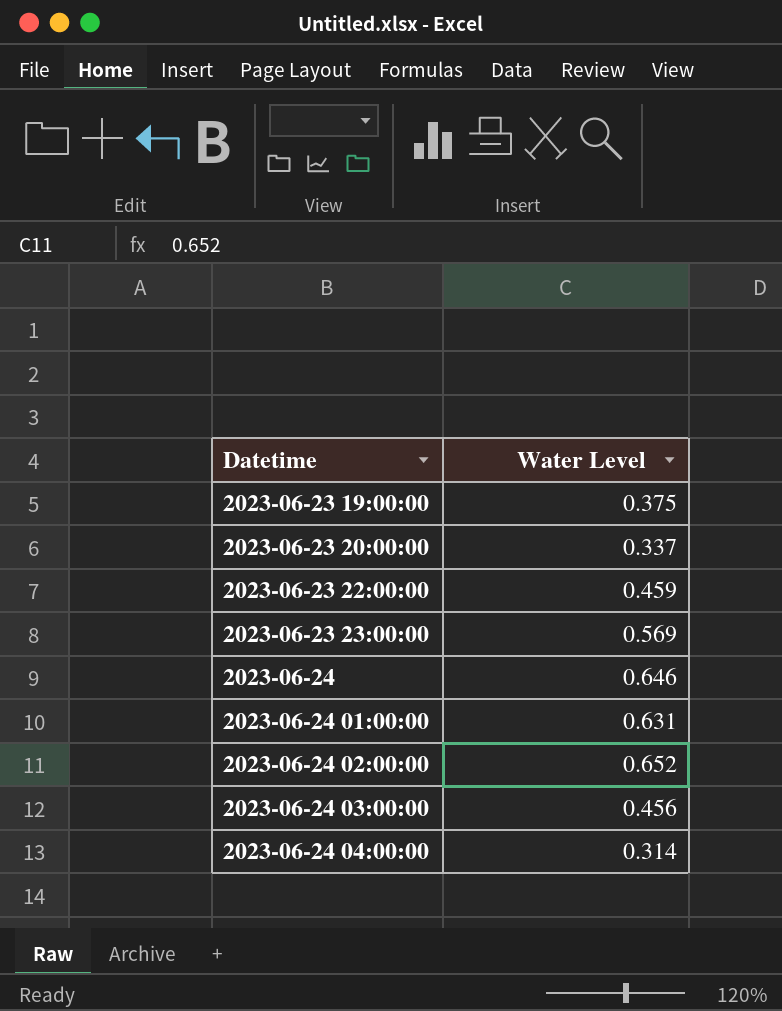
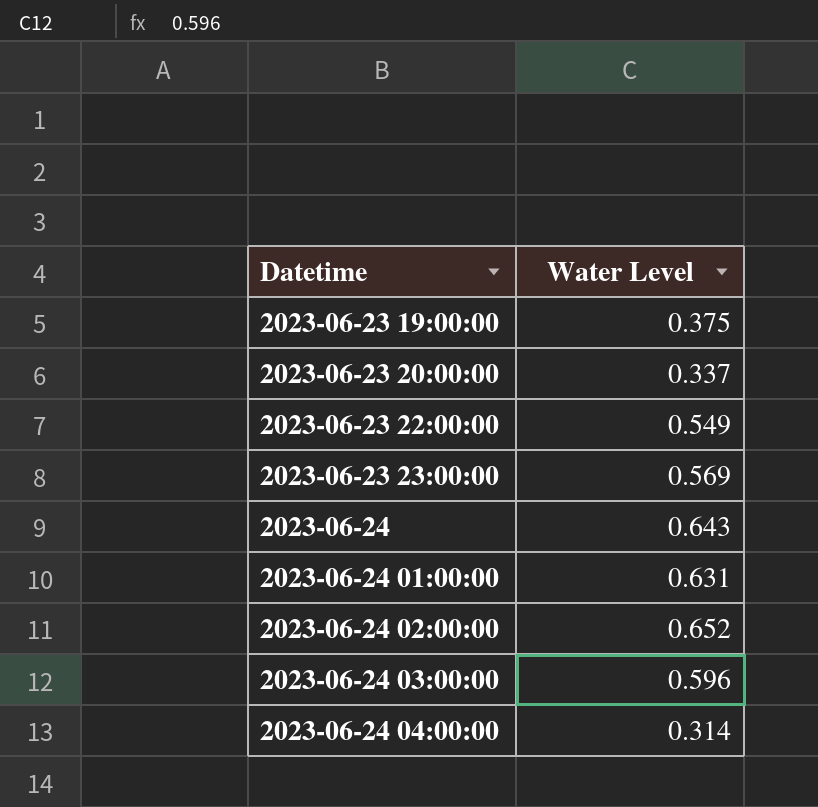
2023-06-23 22:00:00 | Water Level: 0.459 -> 0.549
2023-06-24 | Water Level: 0.646 -> 0.643
2023-06-24 03:00:00 | Water Level: 0.456 -> 0.596

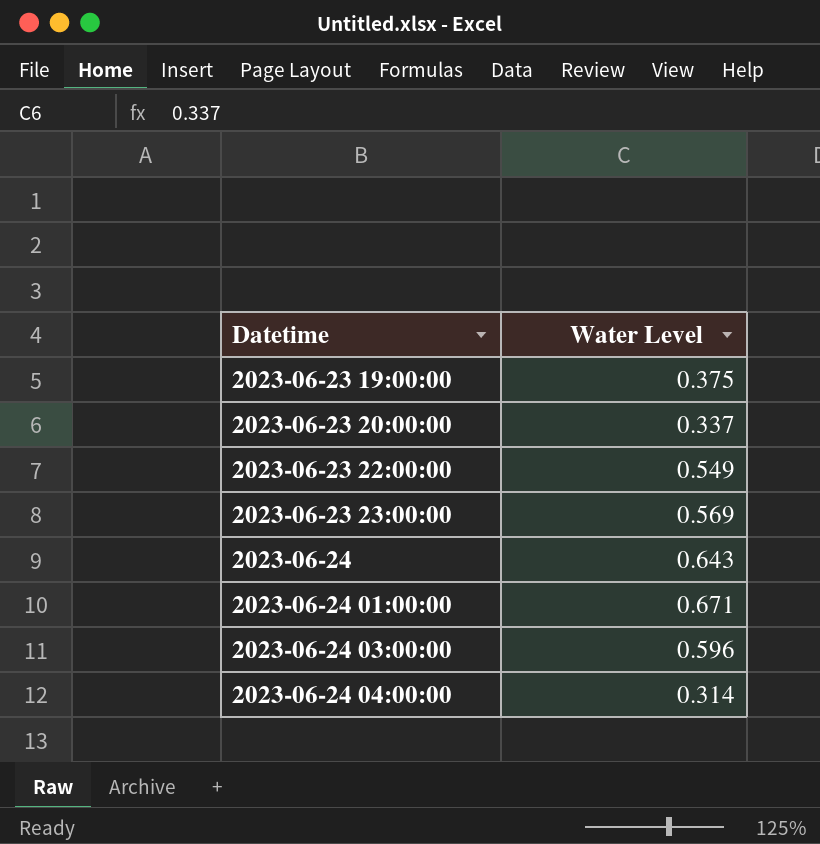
row 2023-06-24 02:00:00: 0.652 -> none
2023-06-24 01:00:00 | Water Level: 0.631 -> 0.671

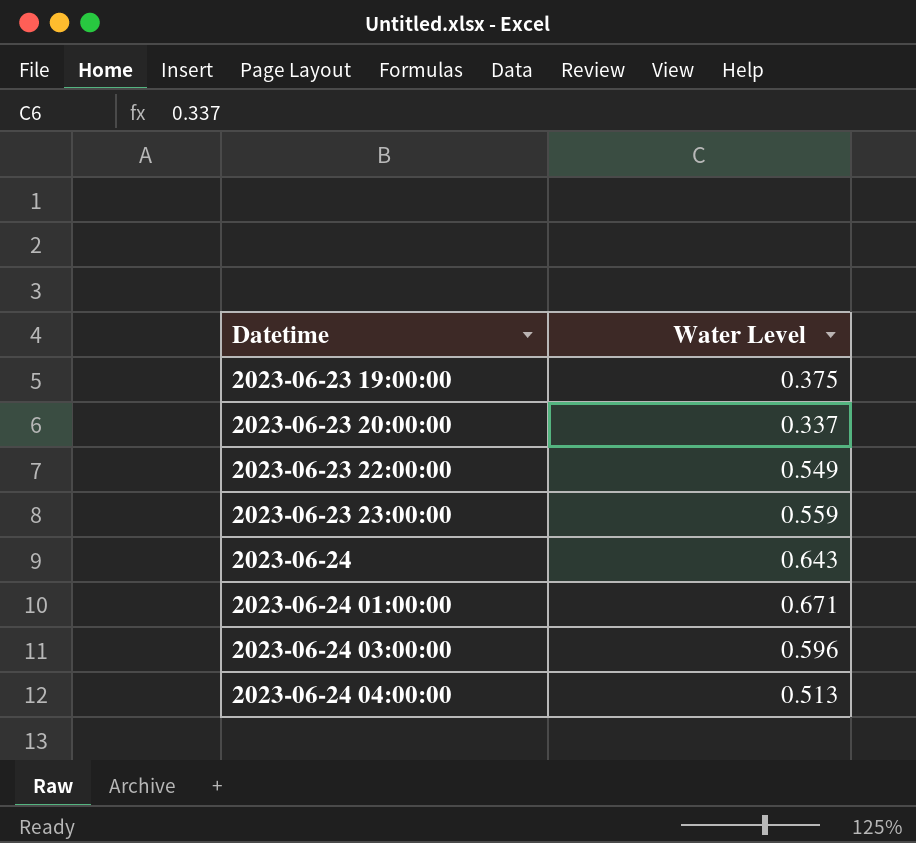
2023-06-23 23:00:00 | Water Level: 0.569 -> 0.559
2023-06-24 04:00:00 | Water Level: 0.314 -> 0.513

